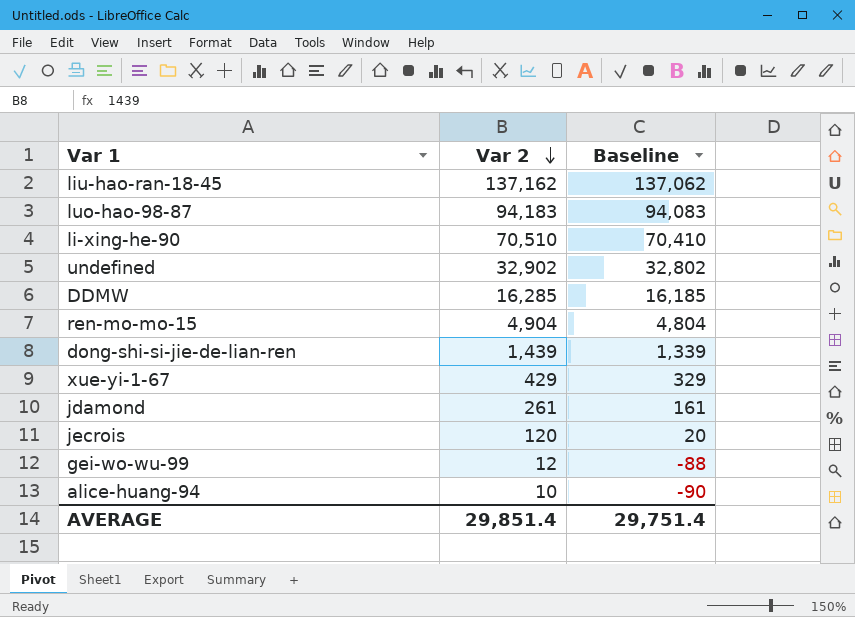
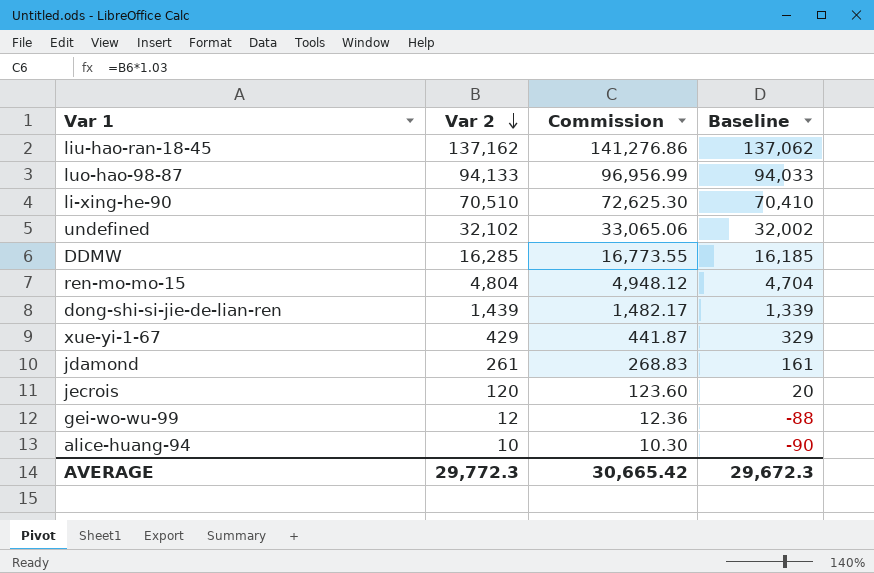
column Commission | formula: none -> [Var 2] * 1.03
luo-hao-98-87 | Var 2: 94,183 -> 94,133
luo-hao-98-87 | Baseline: 94,083 -> 94,033
undefined | Var 2: 32,902 -> 32,102
undefined | Baseline: 32,802 -> 32,002
ren-mo-mo-15 | Var 2: 4,904 -> 4,804
ren-mo-mo-15 | Baseline: 4,804 -> 4,704
AVERAGE | Var 2: 29,851.4 -> 29,772.3
AVERAGE | Baseline: 29,751.4 -> 29,672.3

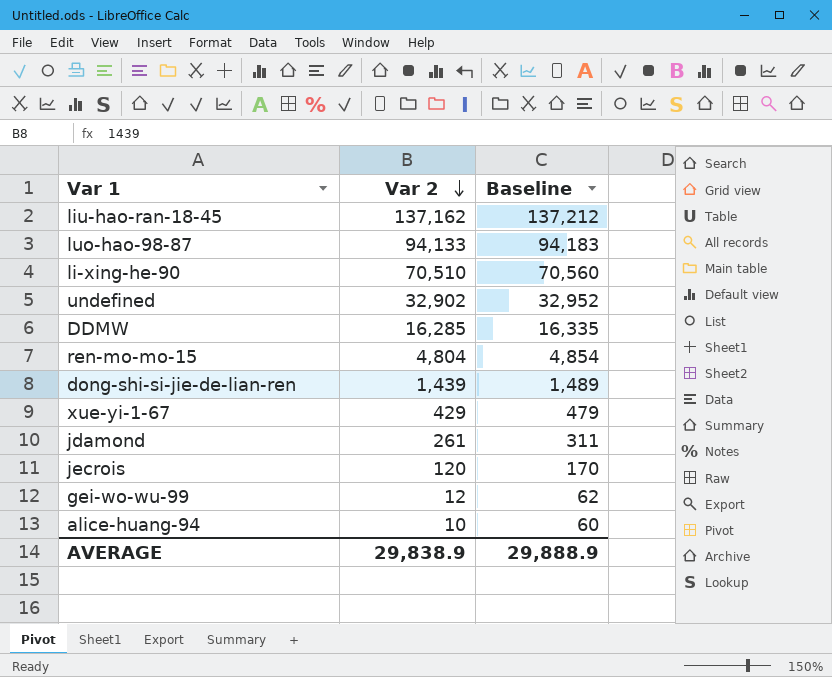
column Commission | formula: [Var 2] * 1.03 -> none
column Baseline | formula: [Var 2] - 100 -> [Var 2] + 50
undefined | Var 2: 32,102 -> 32,902
AVERAGE | Var 2: 29,772.3 -> 29,838.9
AVERAGE | Baseline: 29,672.3 -> 29,888.9

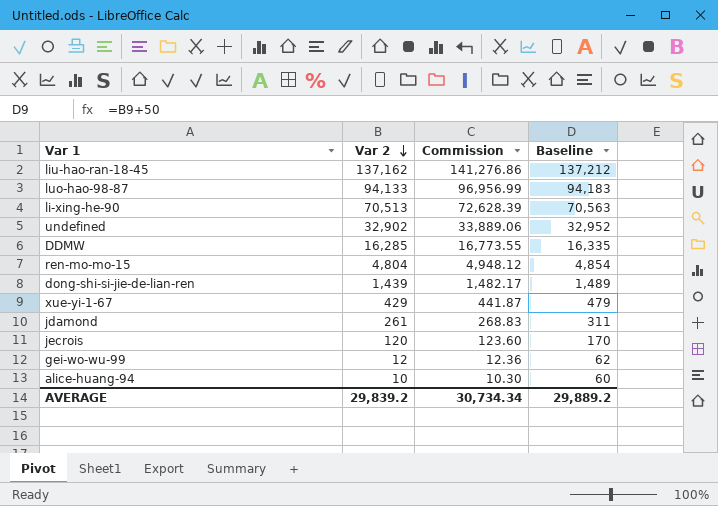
column Commission | formula: none -> [Var 2] * 1.03
li-xing-he-90 | Var 2: 70,510 -> 70,513
li-xing-he-90 | Baseline: 70,560 -> 70,563
AVERAGE | Var 2: 29,838.9 -> 29,839.2
AVERAGE | Baseline: 29,888.9 -> 29,889.2

